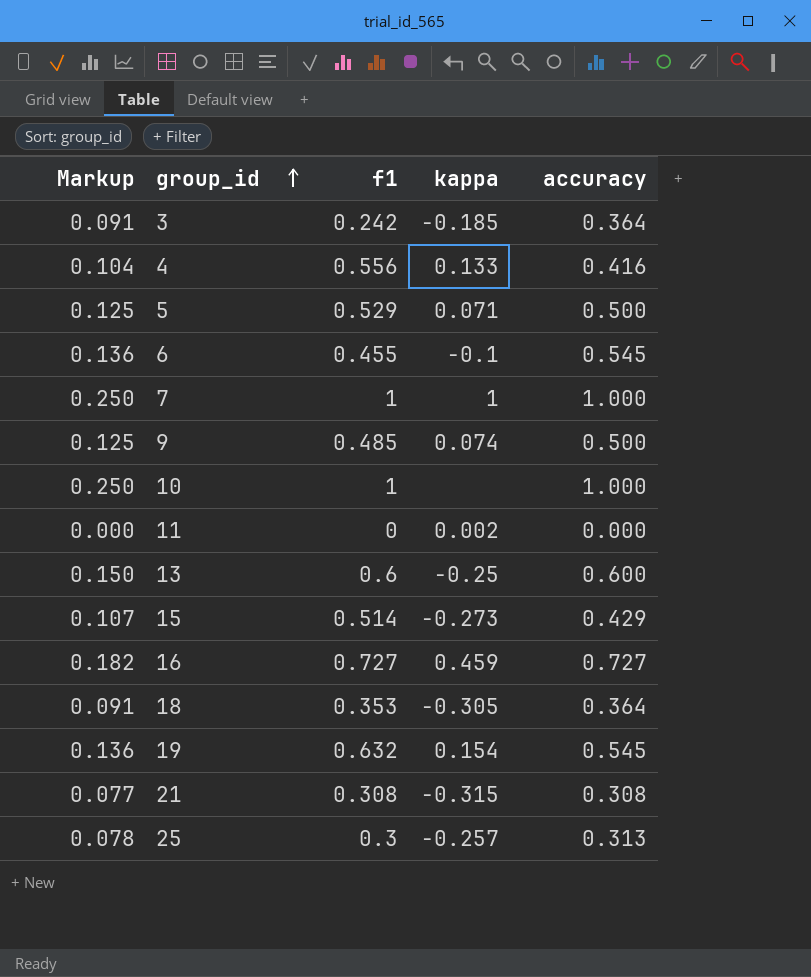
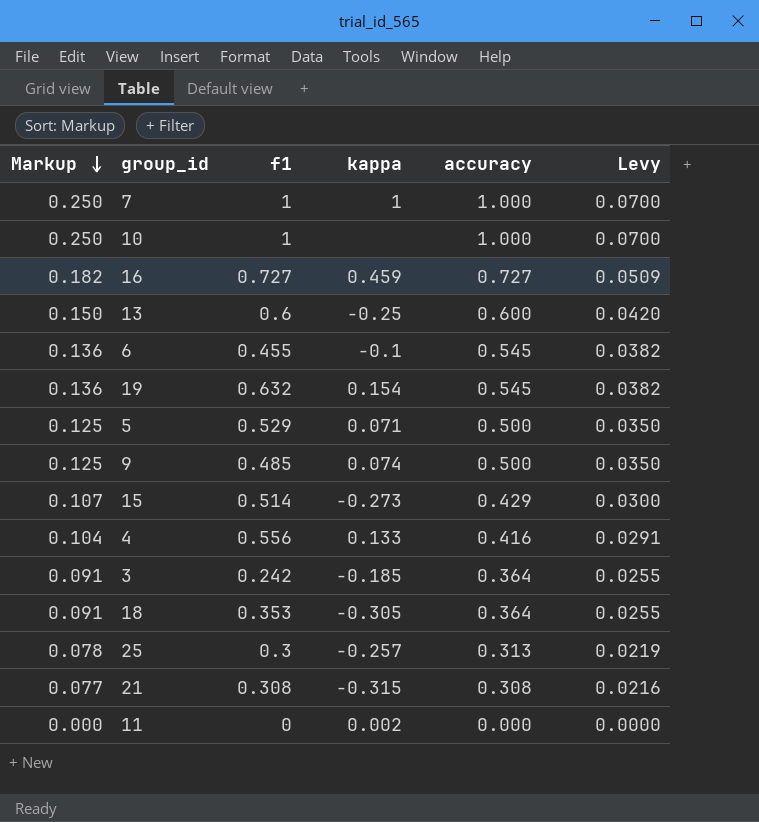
row order: group_id ascending -> Markup descending
column Levy | formula: none -> [accuracy] * 0.07

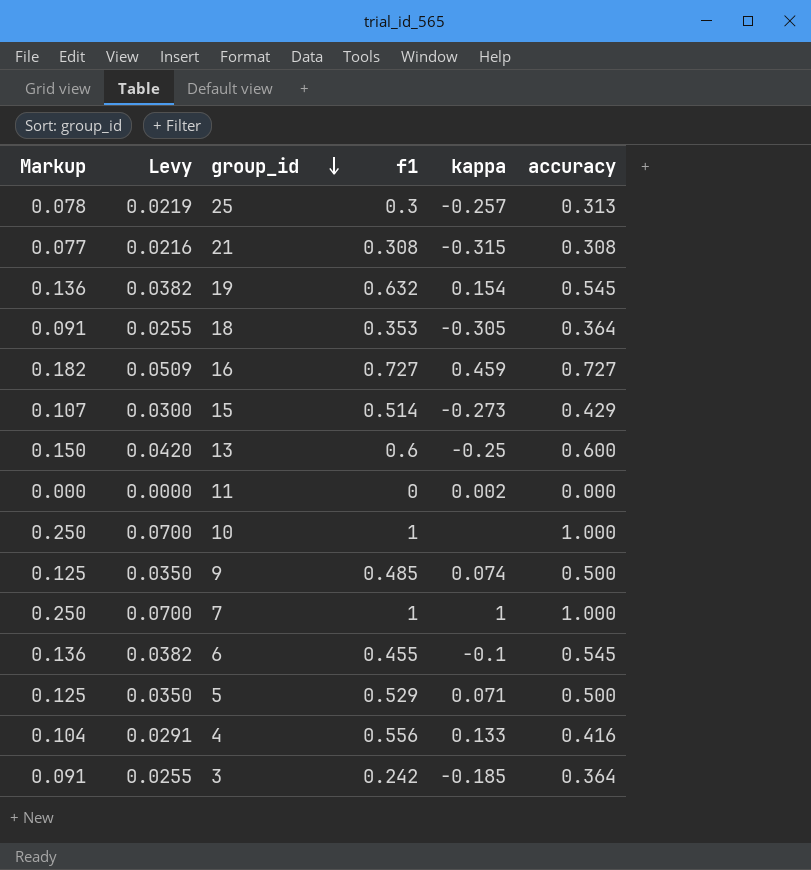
row order: Markup descending -> group_id descending
column Levy | position: 6 -> 2

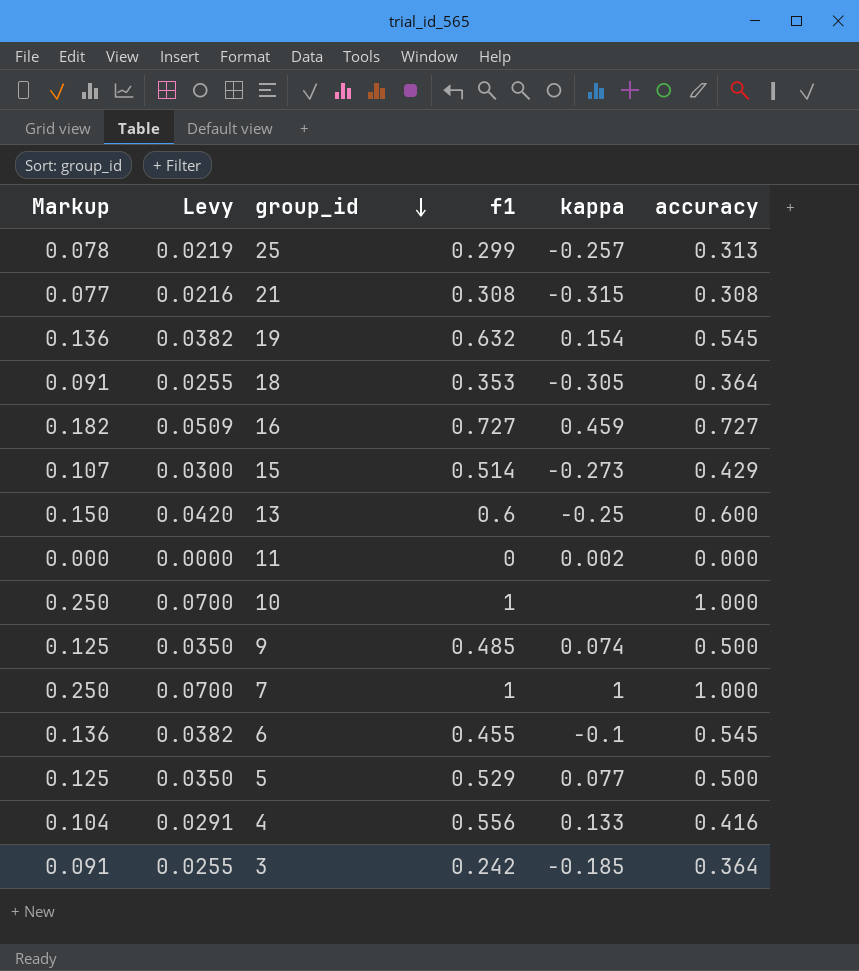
25 | f1: 0.3 -> 0.299
5 | kappa: 0.071 -> 0.077

